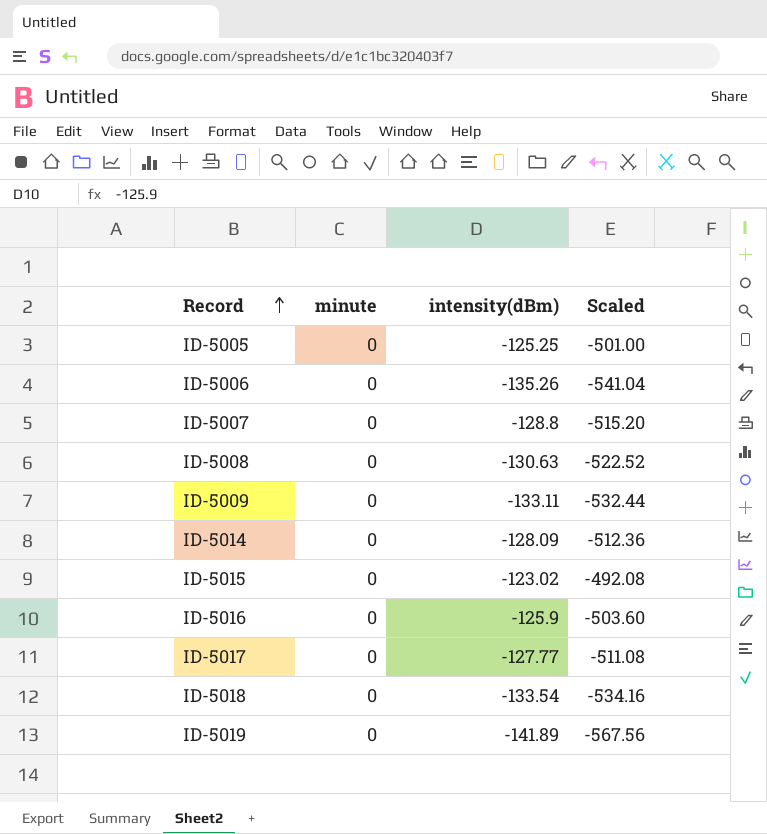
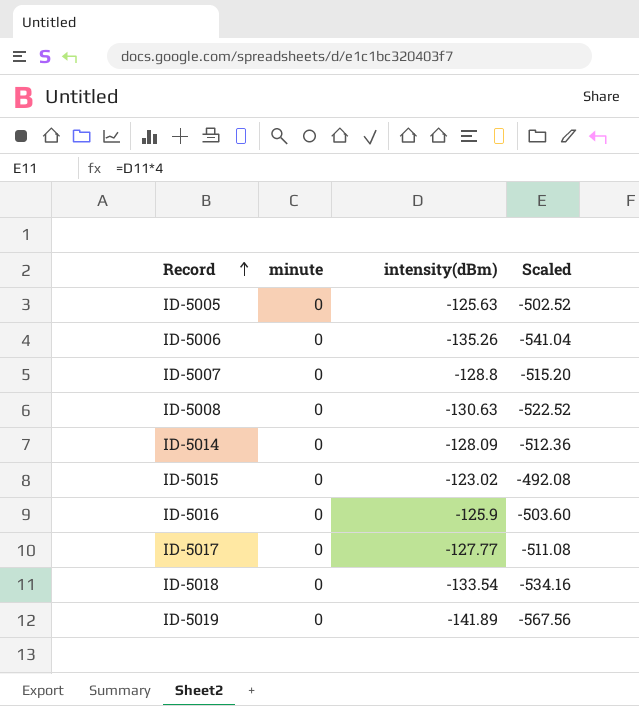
row ID-5009: 0 | -133.11 | -532.44 -> none
ID-5005 | intensity(dBm): -125.25 -> -125.63
ID-5005 | Scaled: -501.00 -> -502.52

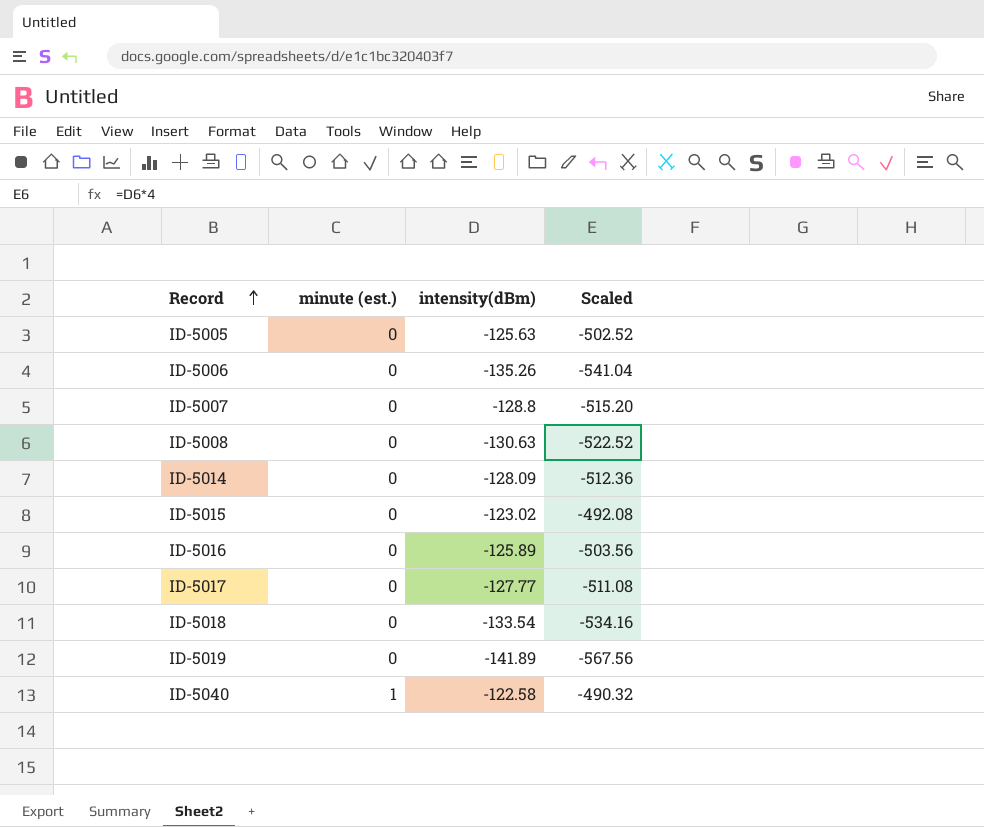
column name: minute -> minute (est.)
ID-5016 | intensity(dBm): -125.9 -> -125.89
ID-5016 | Scaled: -503.60 -> -503.56
row ID-5040: none -> 1 | -122.58 | -490.32

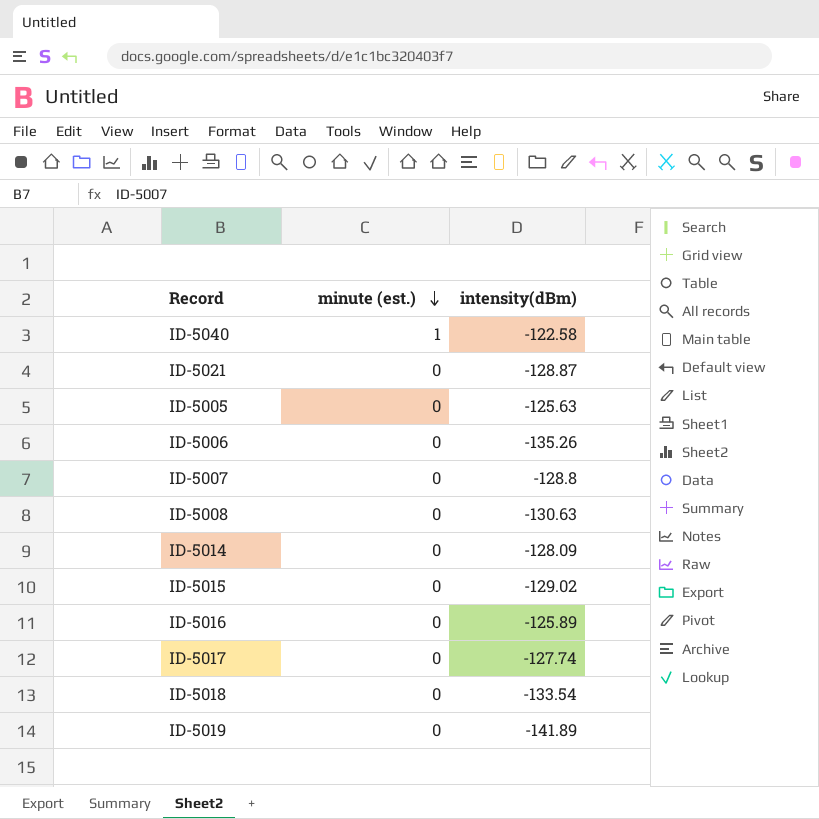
row order: Record ascending -> minute (est.) descending
column Scaled | formula: [intensity(dBm)] * 4 -> none
row ID-5021: none -> 0 | -128.87
ID-5015 | intensity(dBm): -123.02 -> -129.02
ID-5017 | intensity(dBm): -127.77 -> -127.74

